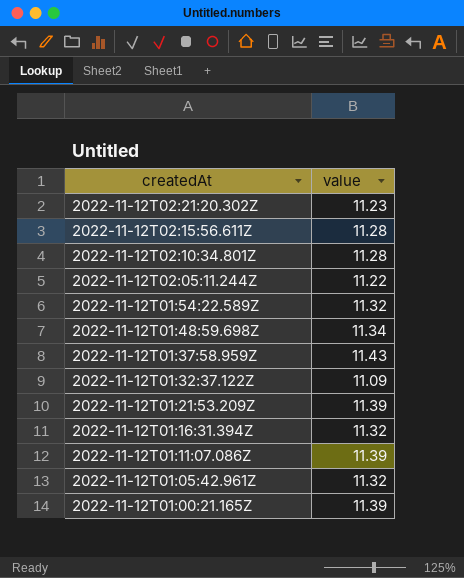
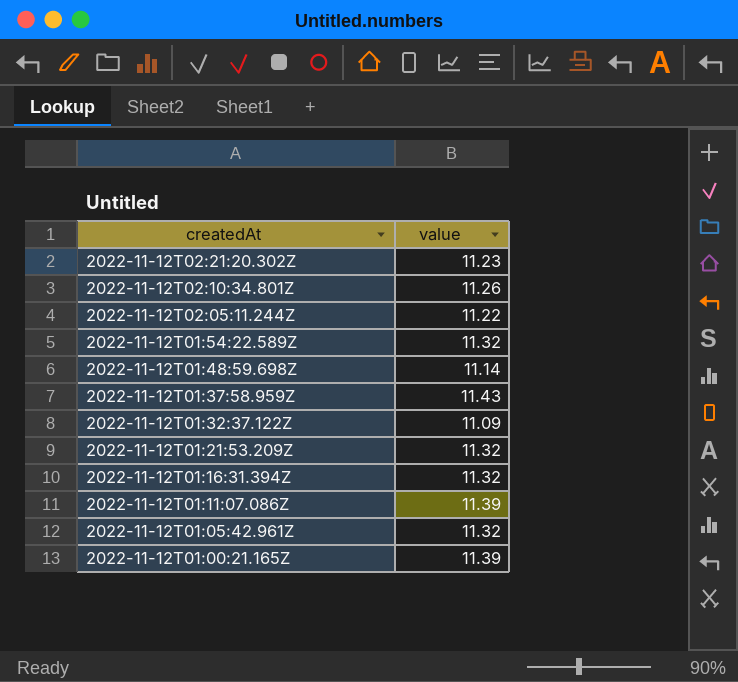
row 2022-11-12T02:15:56.611Z: 11.28 -> none
2022-11-12T02:10:34.801Z | value: 11.28 -> 11.26
2022-11-12T01:48:59.698Z | value: 11.34 -> 11.14
2022-11-12T01:21:53.209Z | value: 11.39 -> 11.32

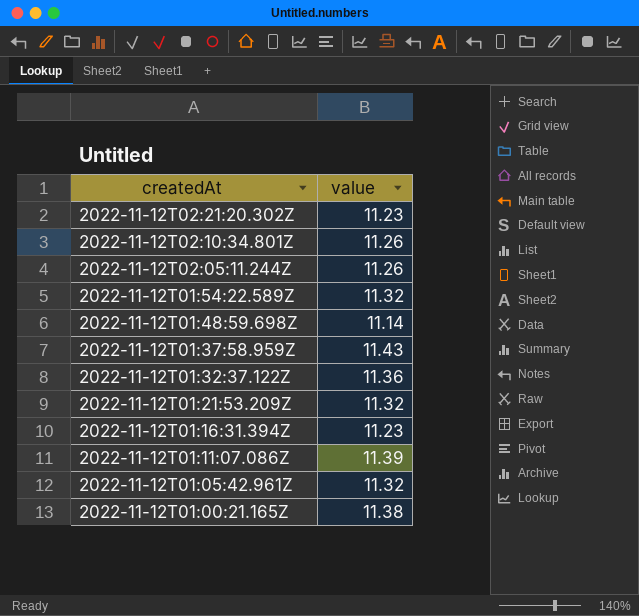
2022-11-12T02:05:11.244Z | value: 11.22 -> 11.26
2022-11-12T01:32:37.122Z | value: 11.09 -> 11.36
2022-11-12T01:16:31.394Z | value: 11.32 -> 11.23
2022-11-12T01:00:21.165Z | value: 11.39 -> 11.38

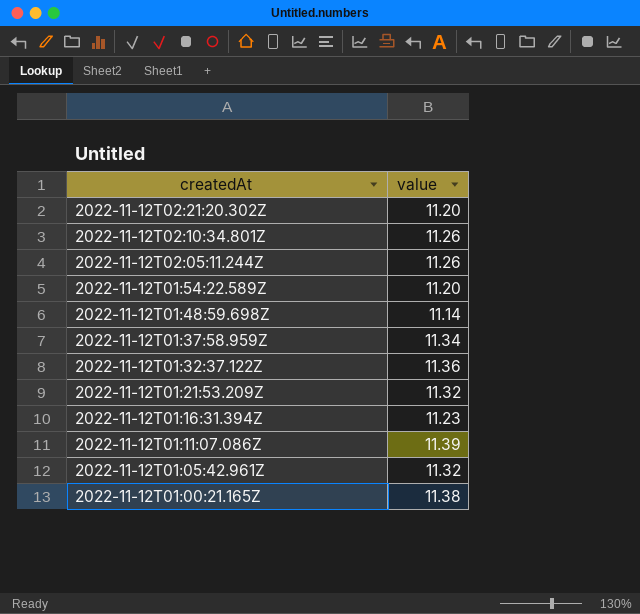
2022-11-12T02:21:20.302Z | value: 11.23 -> 11.20
2022-11-12T01:54:22.589Z | value: 11.32 -> 11.20
2022-11-12T01:37:58.959Z | value: 11.43 -> 11.34

